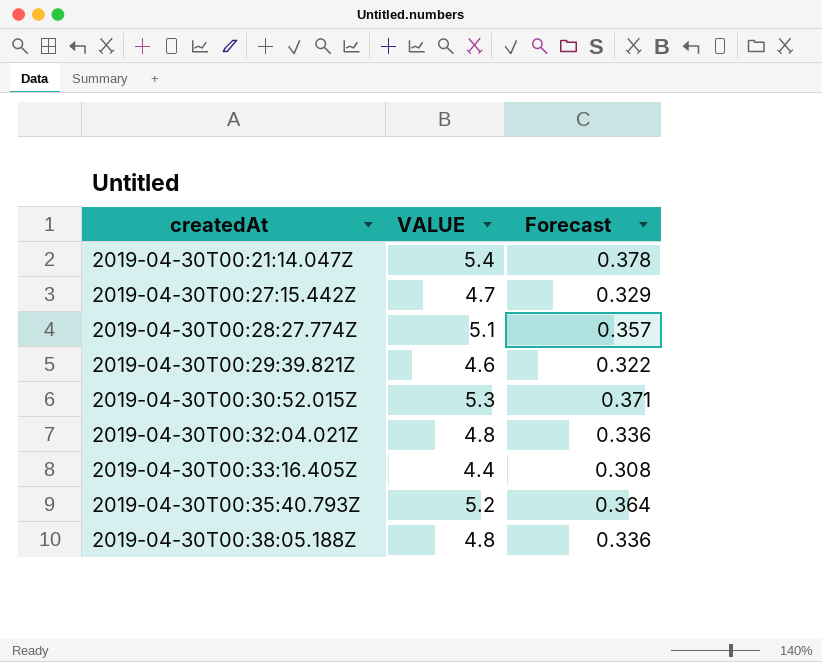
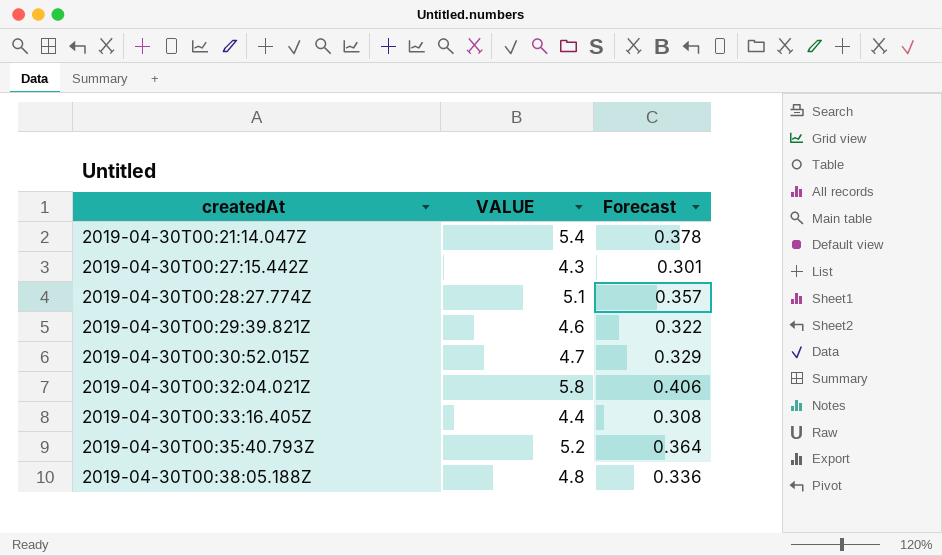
2019-04-30T00:27:15.442Z | VALUE: 4.7 -> 4.3
2019-04-30T00:27:15.442Z | Forecast: 0.329 -> 0.301
2019-04-30T00:30:52.015Z | VALUE: 5.3 -> 4.7
2019-04-30T00:30:52.015Z | Forecast: 0.371 -> 0.329
2019-04-30T00:32:04.021Z | VALUE: 4.8 -> 5.8
2019-04-30T00:32:04.021Z | Forecast: 0.336 -> 0.406

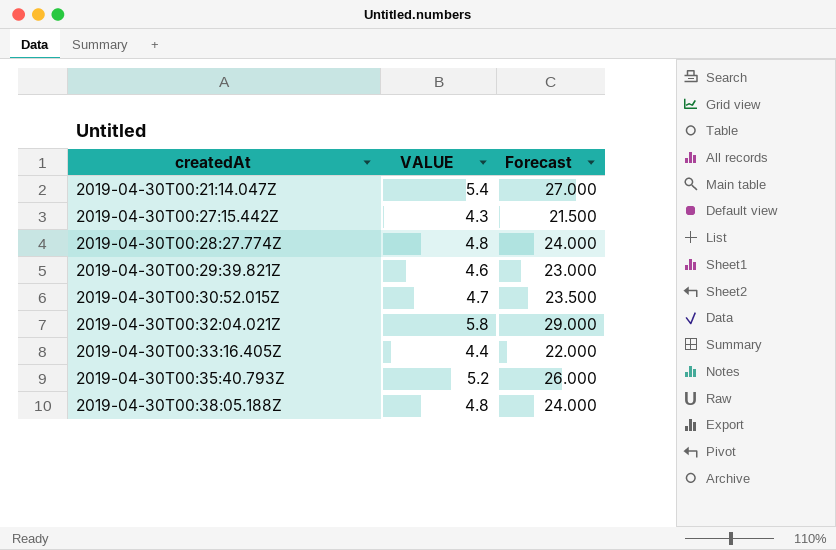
column Forecast | formula: [VALUE] * 0.07 -> [VALUE] * 5
2019-04-30T00:28:27.774Z | VALUE: 5.1 -> 4.8

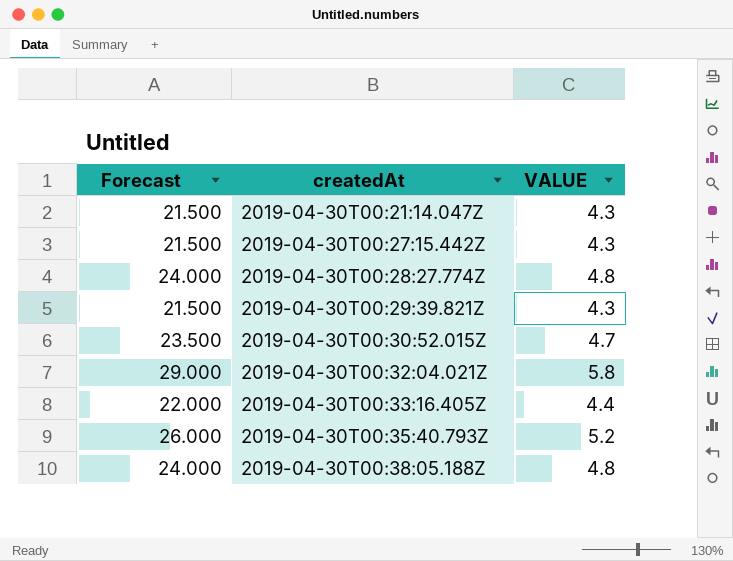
column Forecast | position: 3 -> 1
2019-04-30T00:21:14.047Z | Forecast: 27.000 -> 21.500
2019-04-30T00:21:14.047Z | VALUE: 5.4 -> 4.3
2019-04-30T00:29:39.821Z | Forecast: 23.000 -> 21.500
2019-04-30T00:29:39.821Z | VALUE: 4.6 -> 4.3

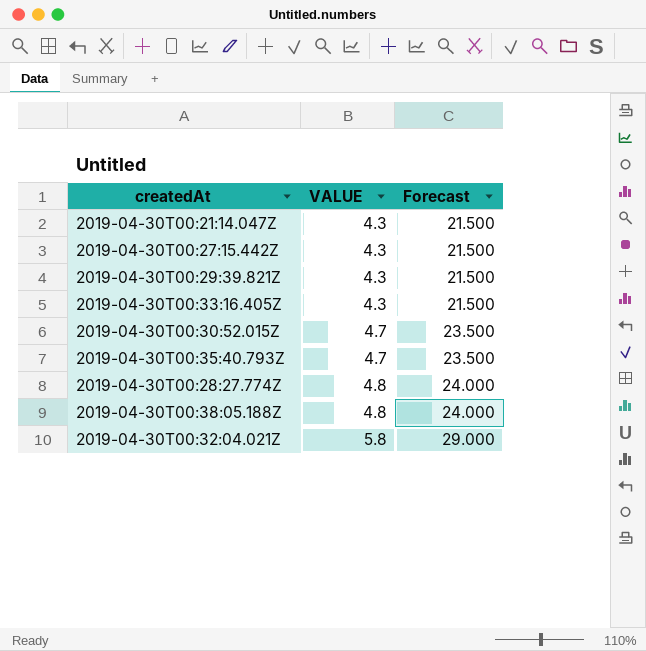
row order: createdAt ascending -> VALUE ascending
column Forecast | position: 1 -> 3
2019-04-30T00:33:16.405Z | VALUE: 4.4 -> 4.3
2019-04-30T00:33:16.405Z | Forecast: 22.000 -> 21.500
2019-04-30T00:35:40.793Z | VALUE: 5.2 -> 4.7
2019-04-30T00:35:40.793Z | Forecast: 26.000 -> 23.500

